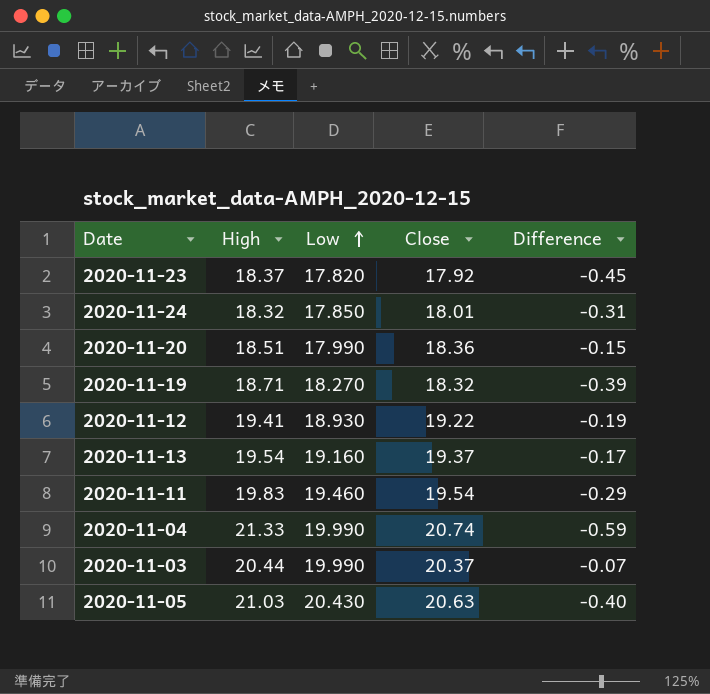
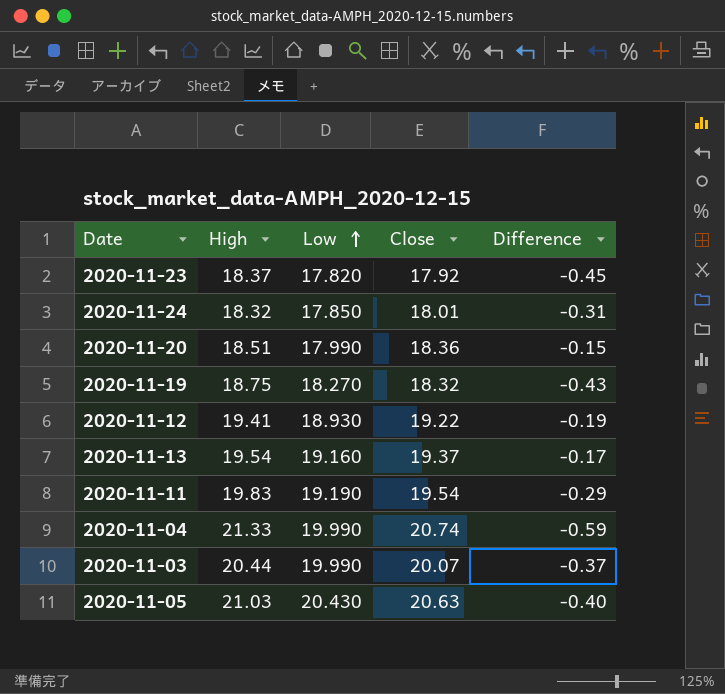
2020-11-19 | High: 18.71 -> 18.75
2020-11-19 | Difference: -0.39 -> -0.43
2020-11-11 | Low: 19.460 -> 19.190
2020-11-03 | Close: 20.37 -> 20.07
2020-11-03 | Difference: -0.07 -> -0.37

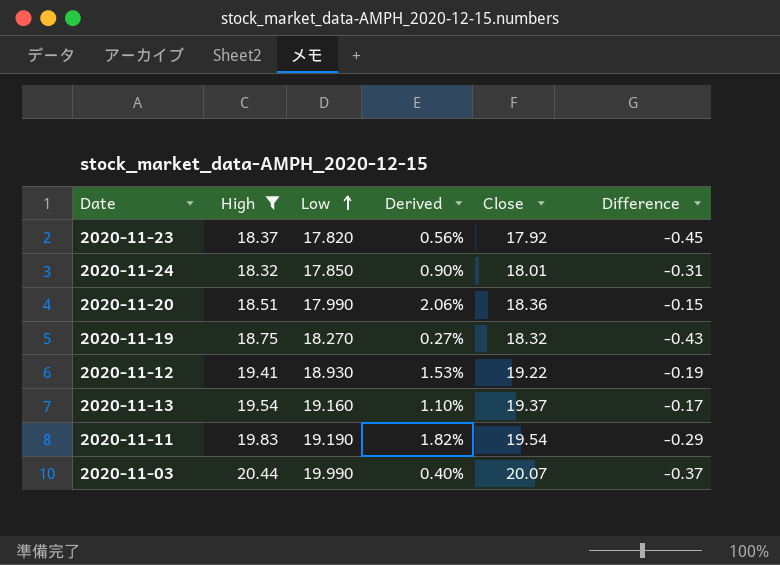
filter: none -> High <= 20.44
column Derived | formula: none -> ([Close] - [Low]) / [Low]

